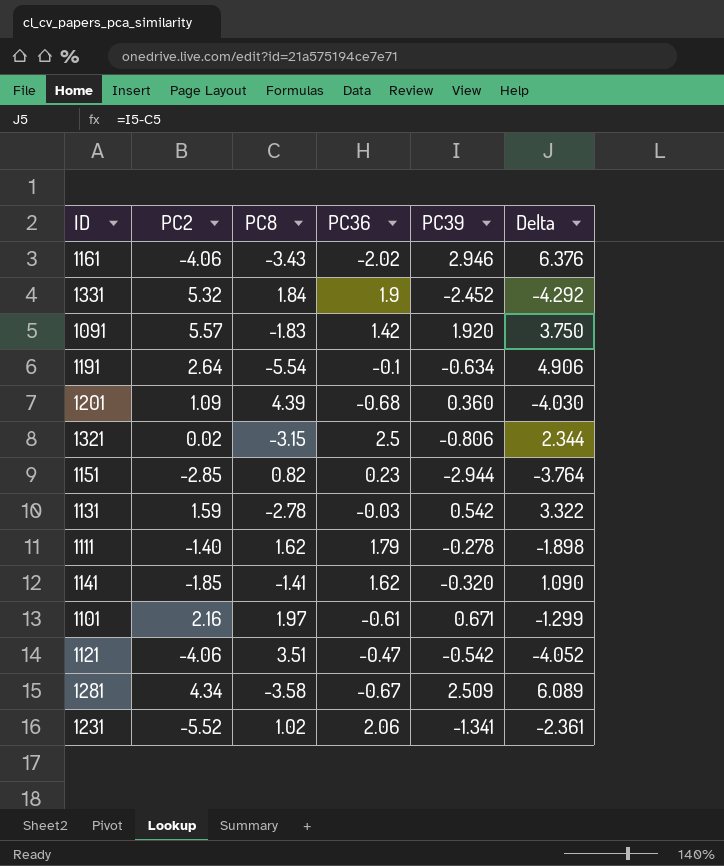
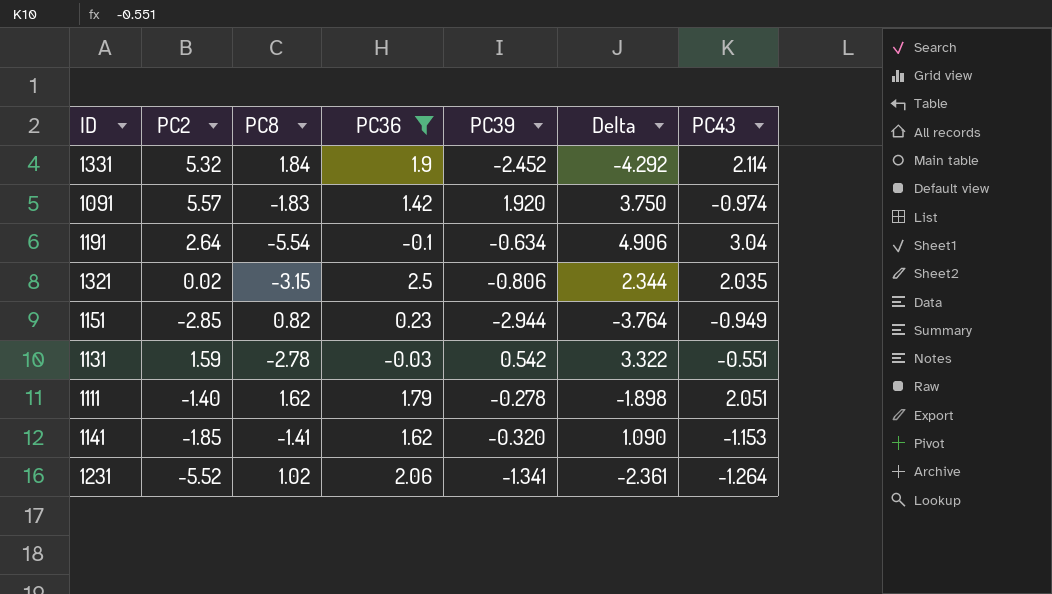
filter: none -> PC36 >= -0.1
column PC43 | position: none -> 7

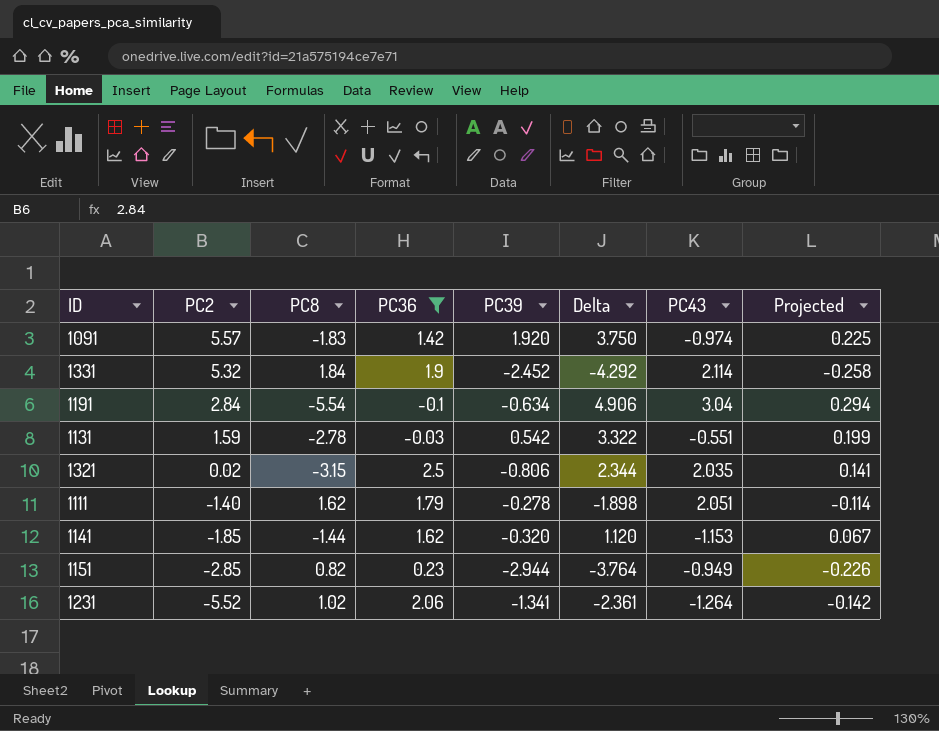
row order: none -> PC2 descending
column Projected | formula: none -> [Delta] * 0.06
1191 | PC2: 2.64 -> 2.84
1141 | PC8: -1.41 -> -1.44
1141 | Delta: 1.090 -> 1.120

